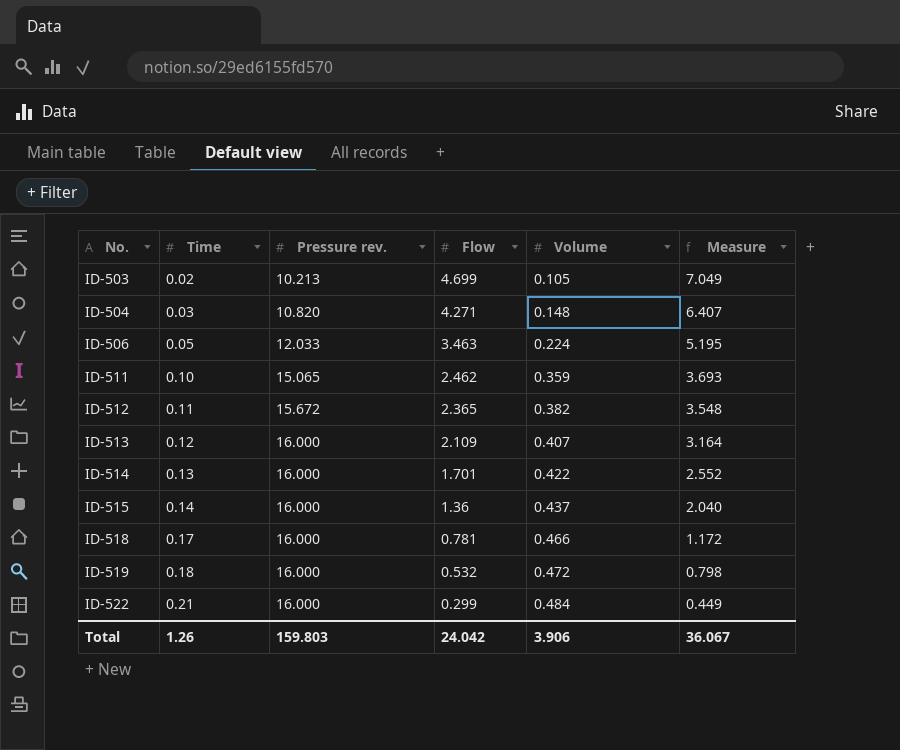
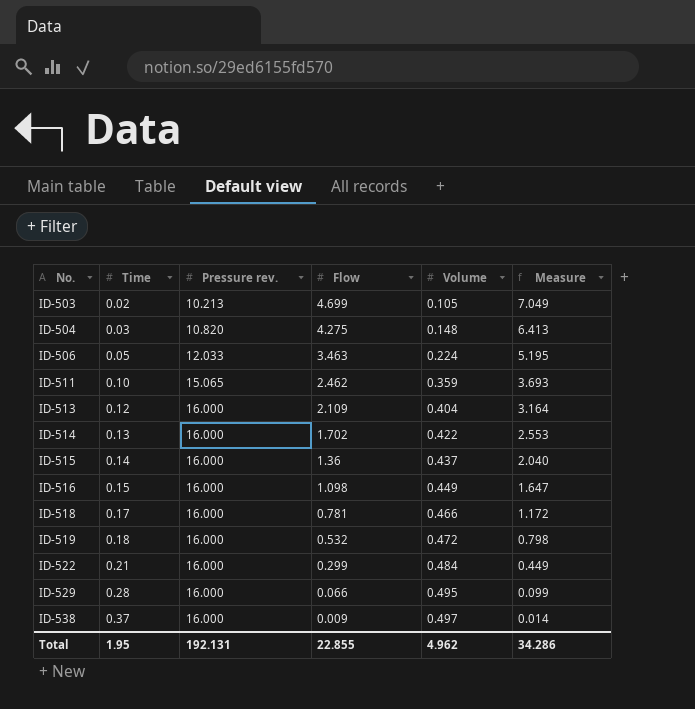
row ID-512: 0.11 | 15.672 | 2.365 | 0.382 | 3.548 -> none
ID-504 | Flow: 4.271 -> 4.275
ID-504 | Measure: 6.407 -> 6.413
ID-513 | Volume: 0.407 -> 0.404
ID-514 | Flow: 1.701 -> 1.702
ID-514 | Measure: 2.552 -> 2.553
row ID-516: none -> 0.15 | 16.000 | 1.098 | 0.449 | 1.647
row ID-529: none -> 0.28 | 16.000 | 0.066 | 0.495 | 0.099
row ID-538: none -> 0.37 | 16.000 | 0.009 | 0.497 | 0.014
Total | Time: 1.26 -> 1.95
Total | Pressure rev.: 159.803 -> 192.131
Total | Flow: 24.042 -> 22.855
Total | Volume: 3.906 -> 4.962
Total | Measure: 36.067 -> 34.286

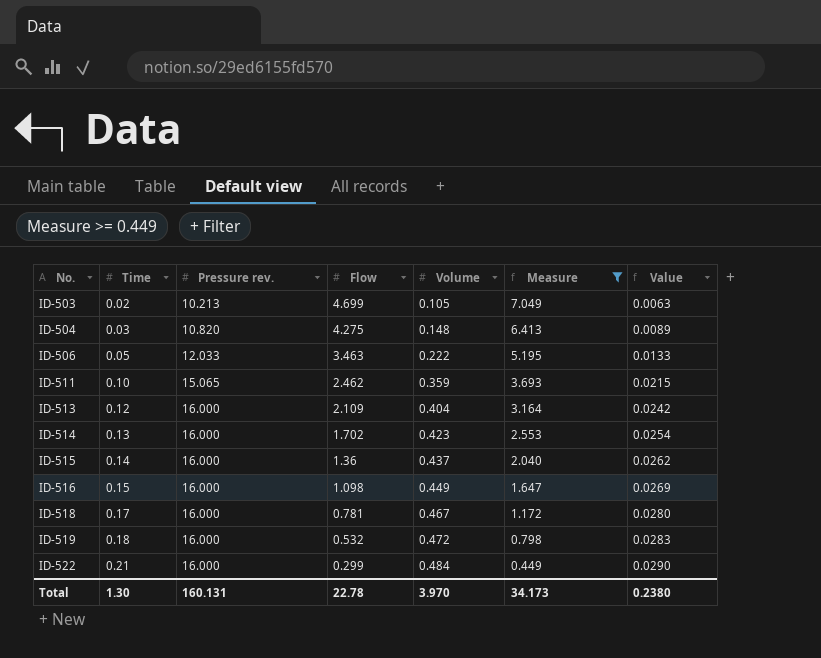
filter: none -> Measure >= 0.449
column Value | formula: none -> [Volume] * 0.06
ID-506 | Volume: 0.224 -> 0.222
ID-514 | Volume: 0.422 -> 0.423
ID-518 | Volume: 0.466 -> 0.467
Total | Time: 1.95 -> 1.30
Total | Pressure rev.: 192.131 -> 160.131
Total | Flow: 22.855 -> 22.78
Total | Volume: 4.962 -> 3.970
Total | Measure: 34.286 -> 34.173

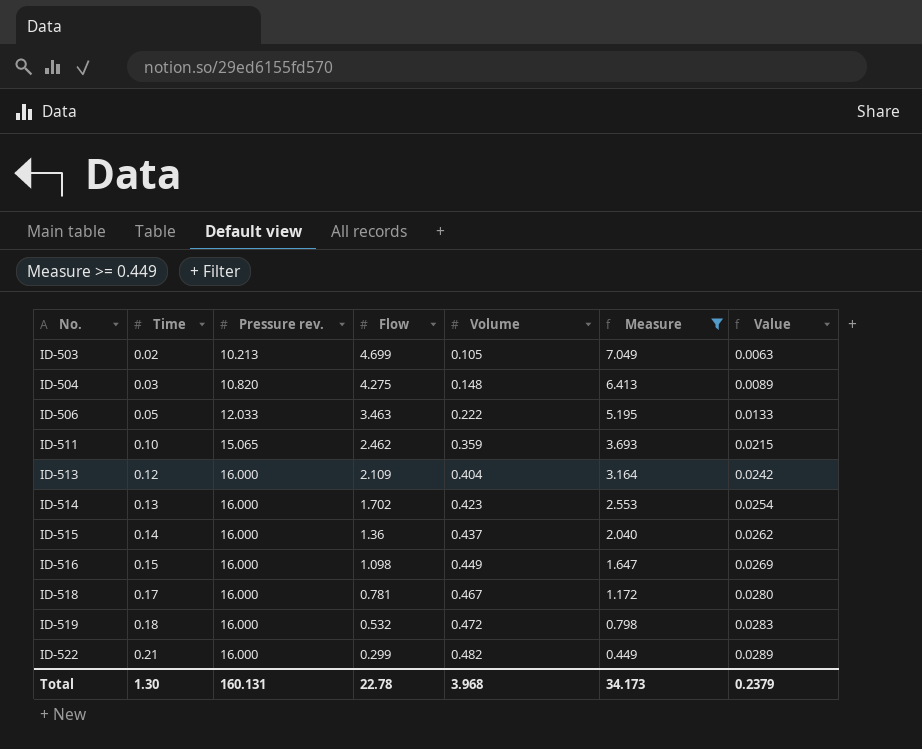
ID-522 | Volume: 0.484 -> 0.482
ID-522 | Value: 0.0290 -> 0.0289
Total | Volume: 3.970 -> 3.968
Total | Value: 0.2380 -> 0.2379

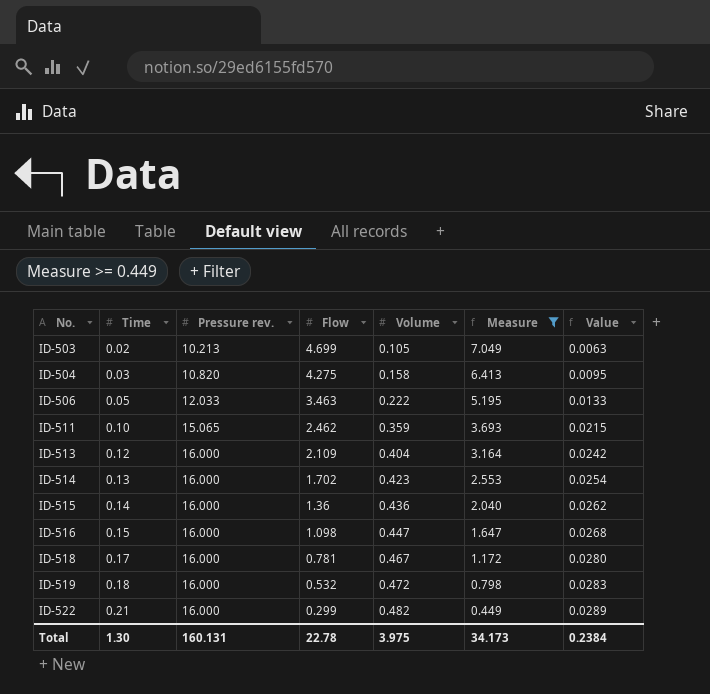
ID-504 | Volume: 0.148 -> 0.158
ID-504 | Value: 0.0089 -> 0.0095
ID-515 | Volume: 0.437 -> 0.436
ID-516 | Volume: 0.449 -> 0.447
ID-516 | Value: 0.0269 -> 0.0268
Total | Volume: 3.968 -> 3.975
Total | Value: 0.2379 -> 0.2384

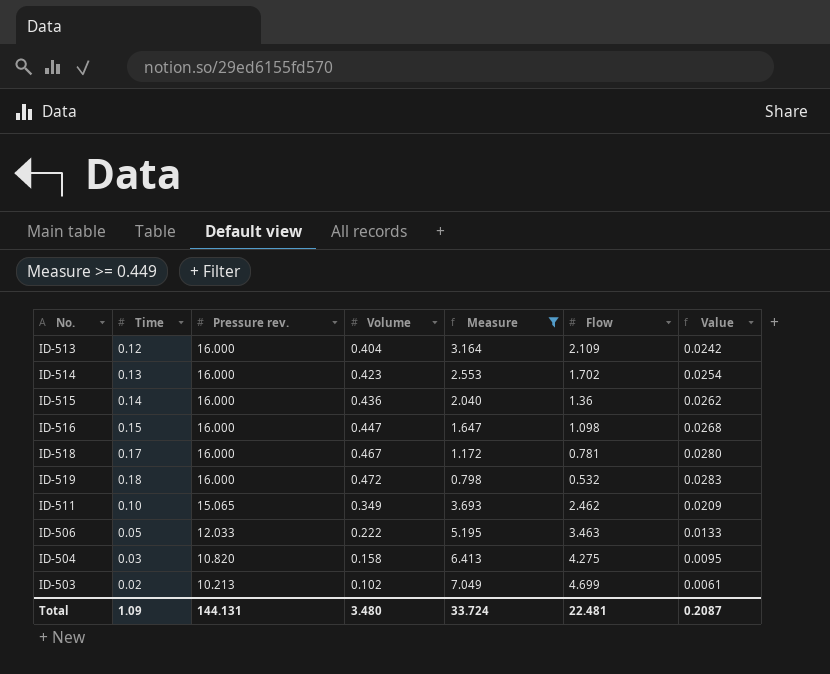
row order: No. ascending -> Pressure rev. descending
column Flow | position: 4 -> 6
row ID-522: 0.21 | 16.000 | 0.299 | 0.482 | 0.449 | 0.0289 -> none
ID-511 | Volume: 0.359 -> 0.349
ID-511 | Value: 0.0215 -> 0.0209
ID-503 | Volume: 0.105 -> 0.102
ID-503 | Value: 0.0063 -> 0.0061
Total | Time: 1.30 -> 1.09
Total | Pressure rev.: 160.131 -> 144.131
Total | Volume: 3.975 -> 3.480
Total | Measure: 34.173 -> 33.724
Total | Flow: 22.78 -> 22.481
Total | Value: 0.2384 -> 0.2087

